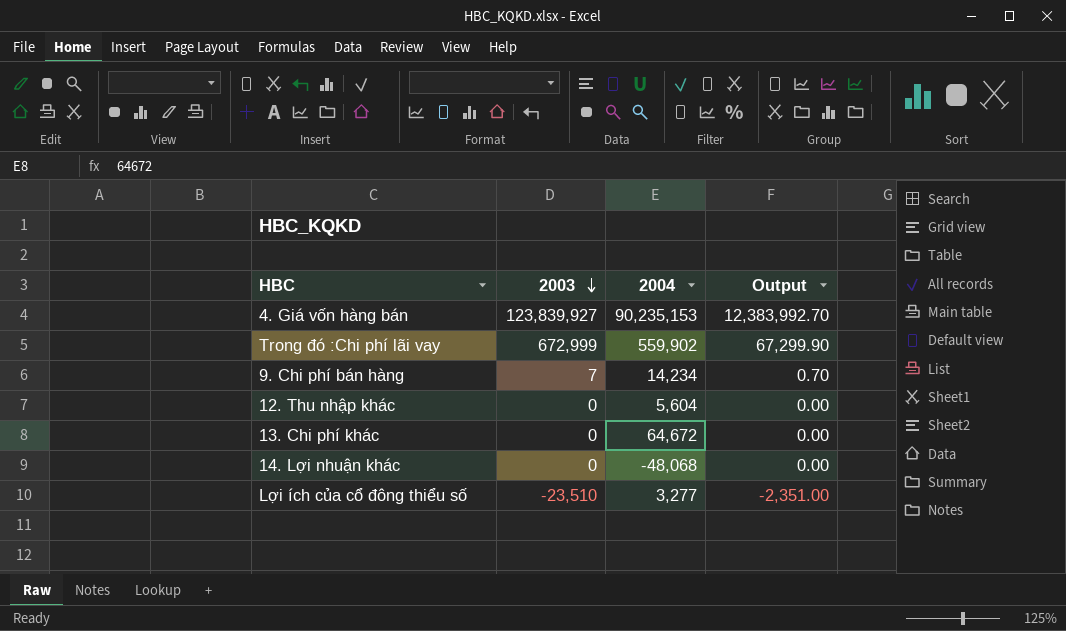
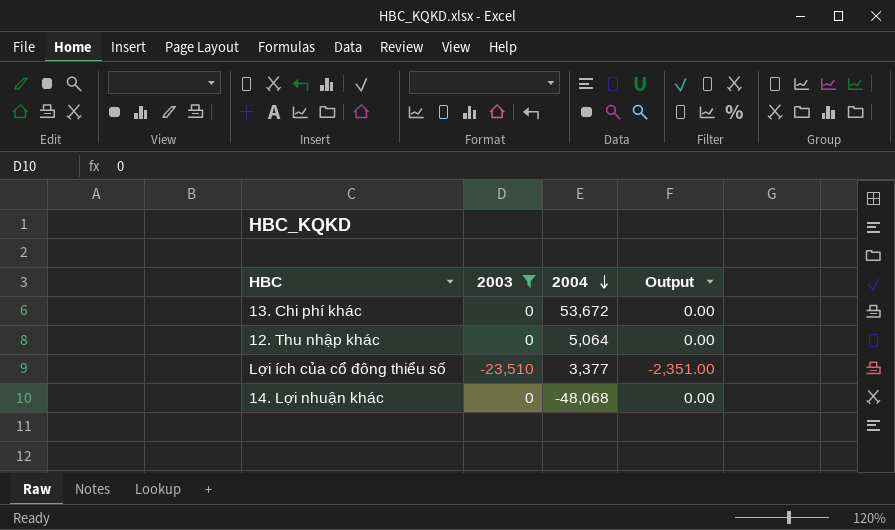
filter: none -> 2003 <= 0
row order: 2003 descending -> 2004 descending
13. Chi phí khác | 2004: 64,672 -> 53,672
12. Thu nhập khác | 2004: 5,604 -> 5,064
Lợi ích của cổ đông thiểu số | 2004: 3,277 -> 3,377

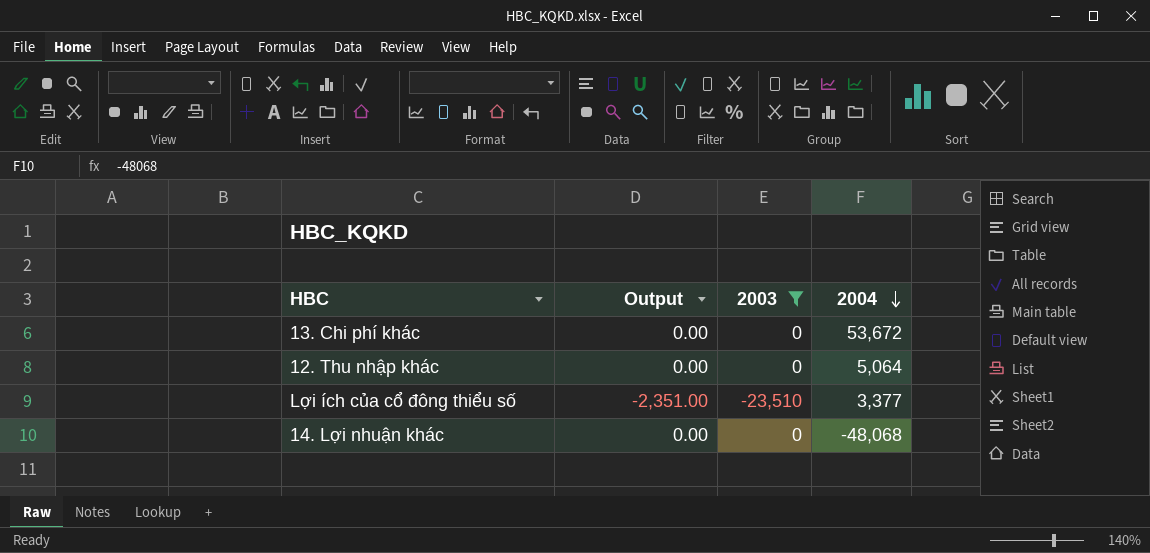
column Output | position: 4 -> 2

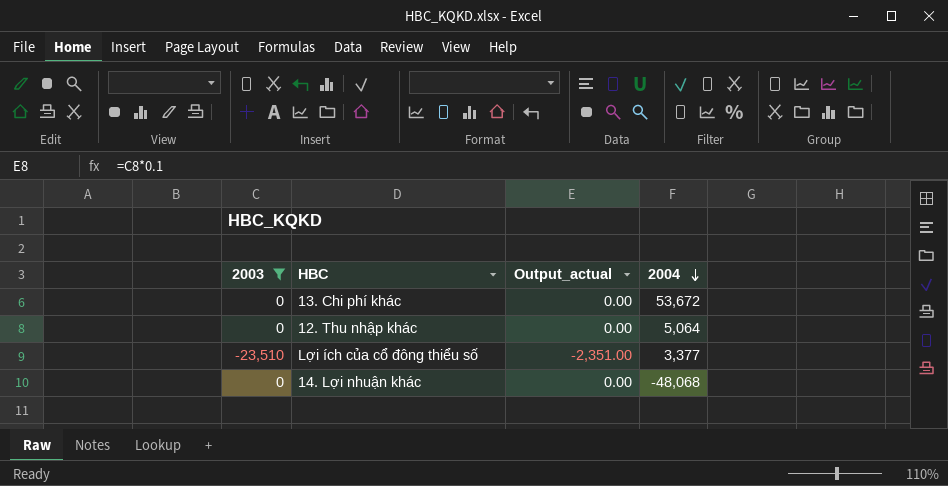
column 2003 | position: 3 -> 1
column name: Output -> Output_actual

